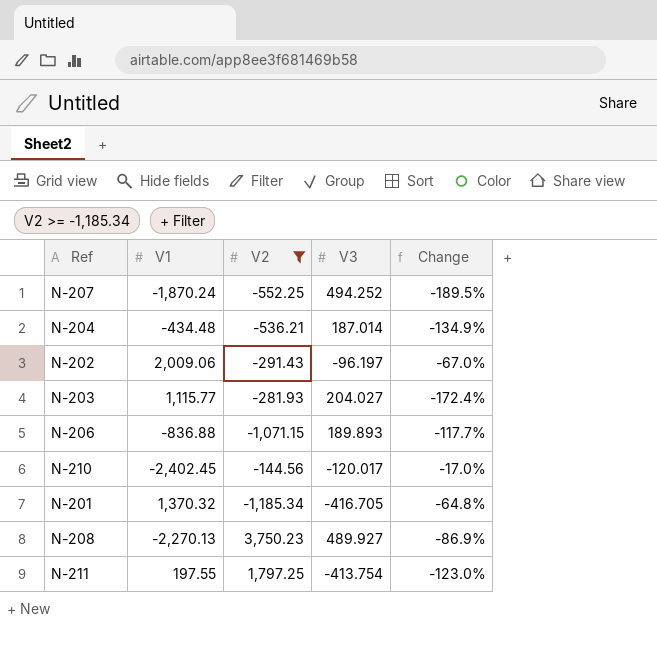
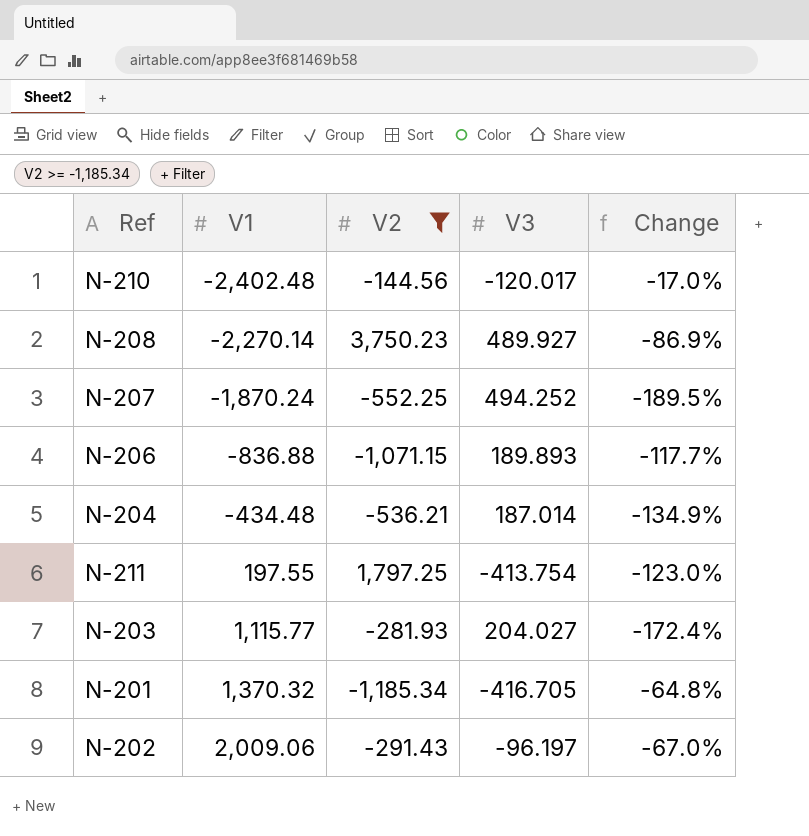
row order: none -> V1 ascending
N-210 | V1: -2,402.45 -> -2,402.48
N-208 | V1: -2,270.13 -> -2,270.14

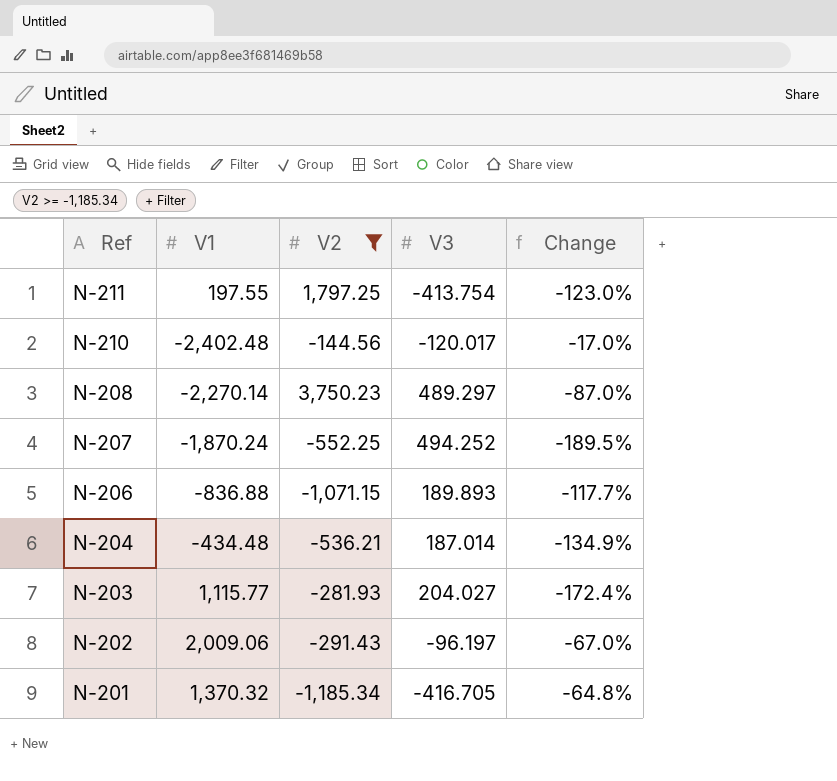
row order: V1 ascending -> Ref descending
N-208 | V3: 489.927 -> 489.297
N-208 | Change: -86.9% -> -87.0%

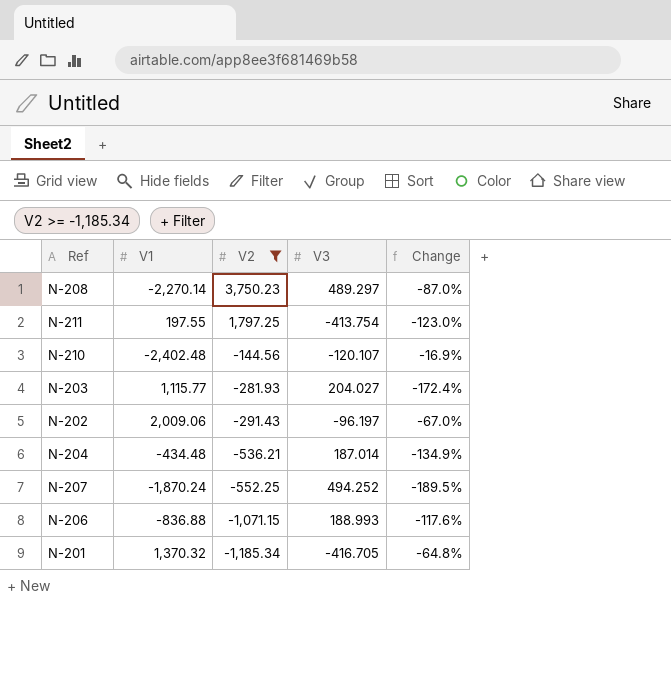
row order: Ref descending -> V2 descending
N-210 | V3: -120.017 -> -120.107
N-210 | Change: -17.0% -> -16.9%
N-206 | V3: 189.893 -> 188.993
N-206 | Change: -117.7% -> -117.6%

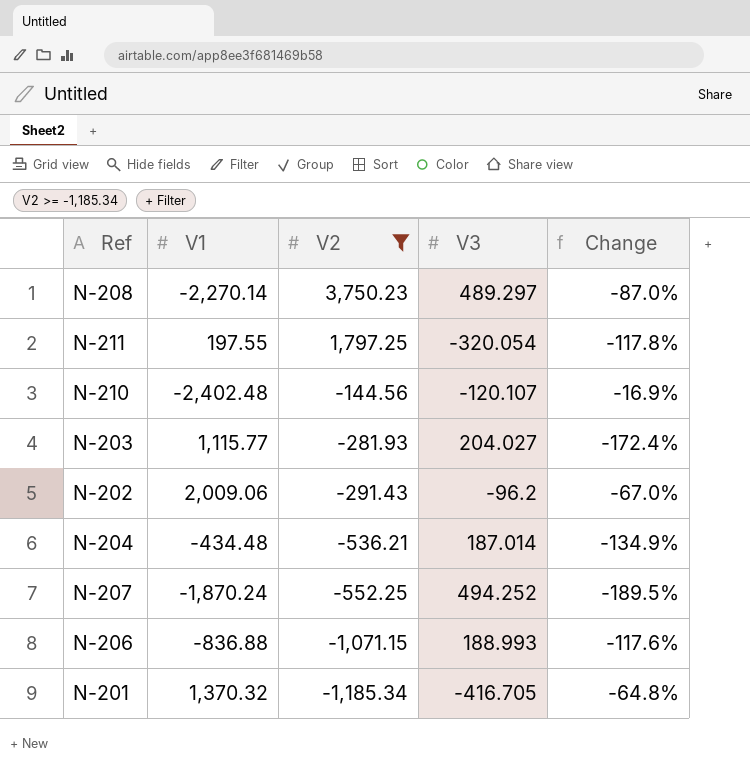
N-211 | V3: -413.754 -> -320.054
N-211 | Change: -123.0% -> -117.8%
N-202 | V3: -96.197 -> -96.2

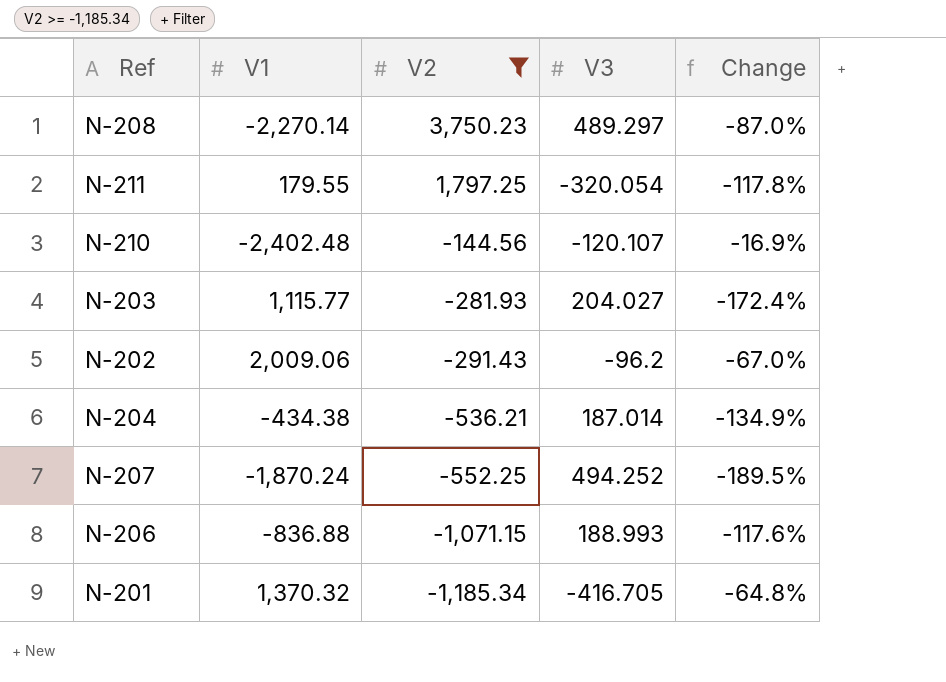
N-211 | V1: 197.55 -> 179.55
N-204 | V1: -434.48 -> -434.38

